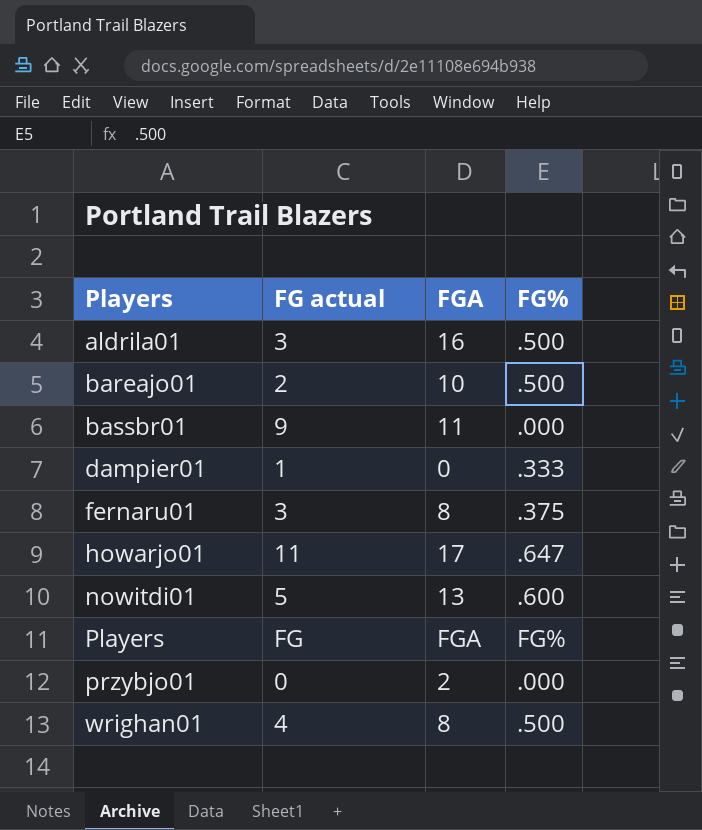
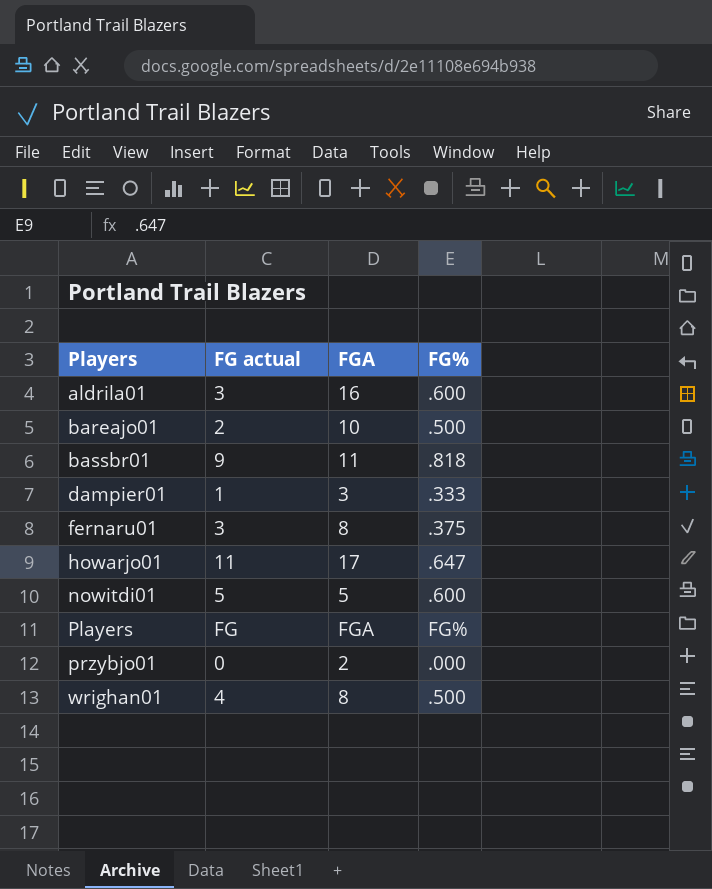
aldrila01 | FG%: .500 -> .600
bassbr01 | FG%: .000 -> .818
dampier01 | FGA: 0 -> 3
nowitdi01 | FGA: 13 -> 5

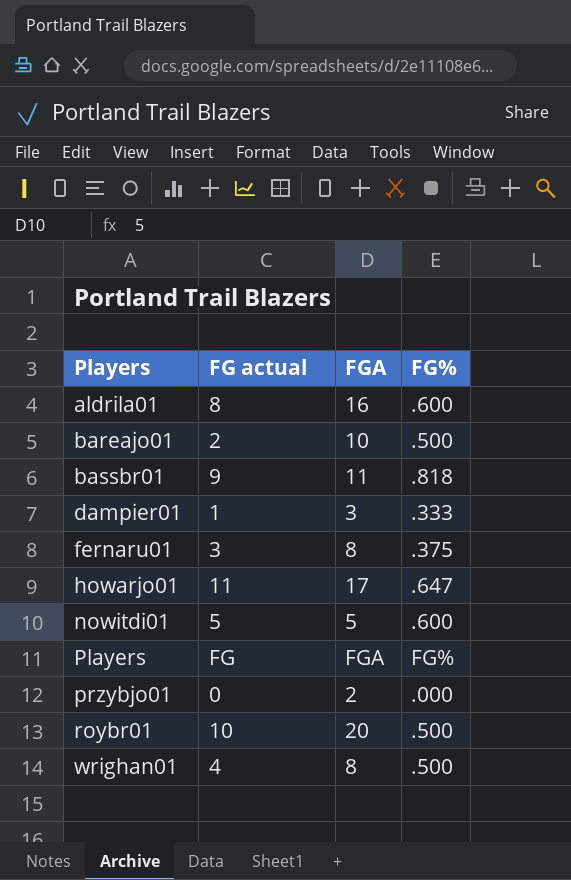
aldrila01 | FG actual: 3 -> 8
row roybr01: none -> 10 | 20 | .500

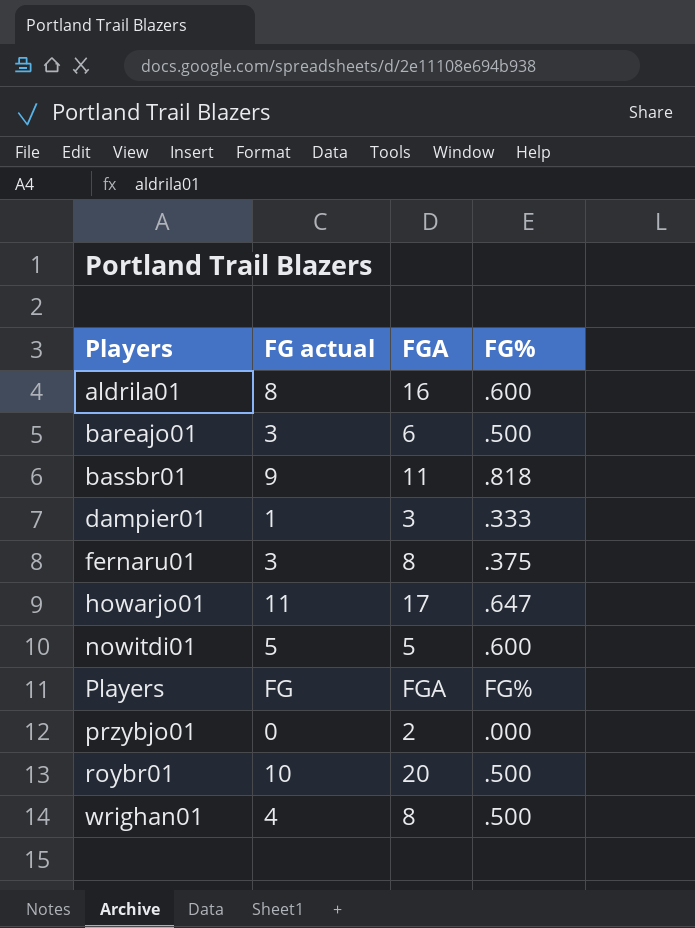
bareajo01 | FG actual: 2 -> 3
bareajo01 | FGA: 10 -> 6

